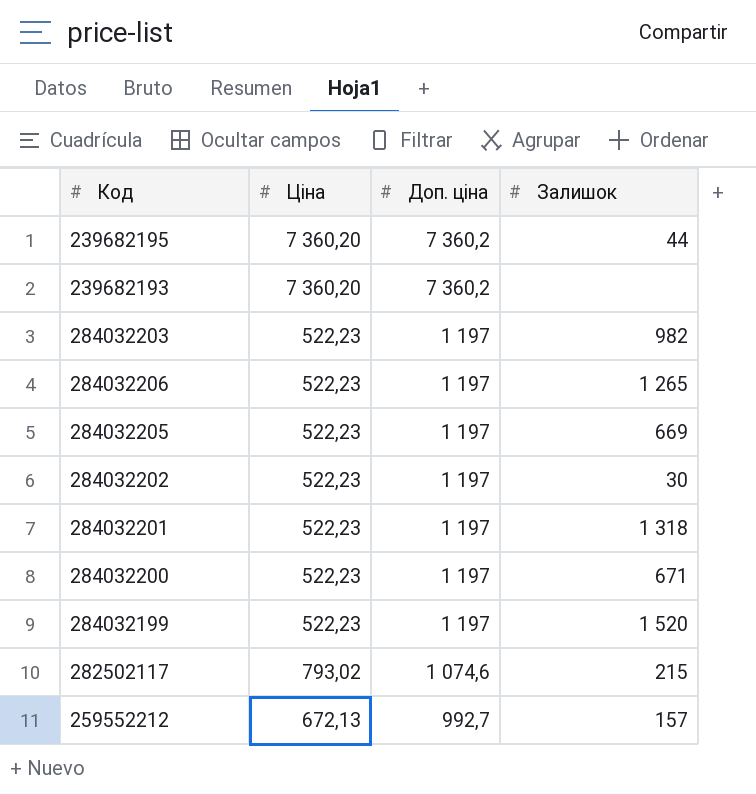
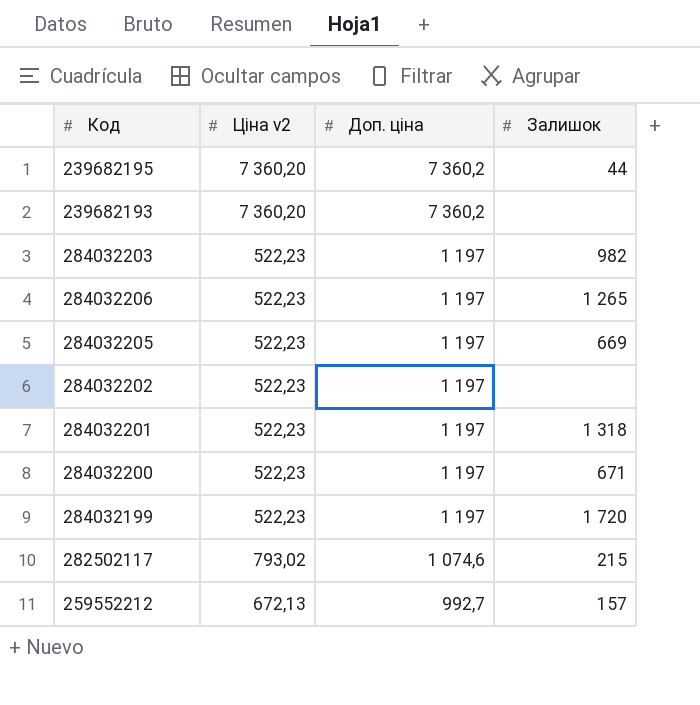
column name: Ціна -> Ціна v2
284032202 | Залишок: 30 -> none
284032199 | Залишок: 1 520 -> 1 720

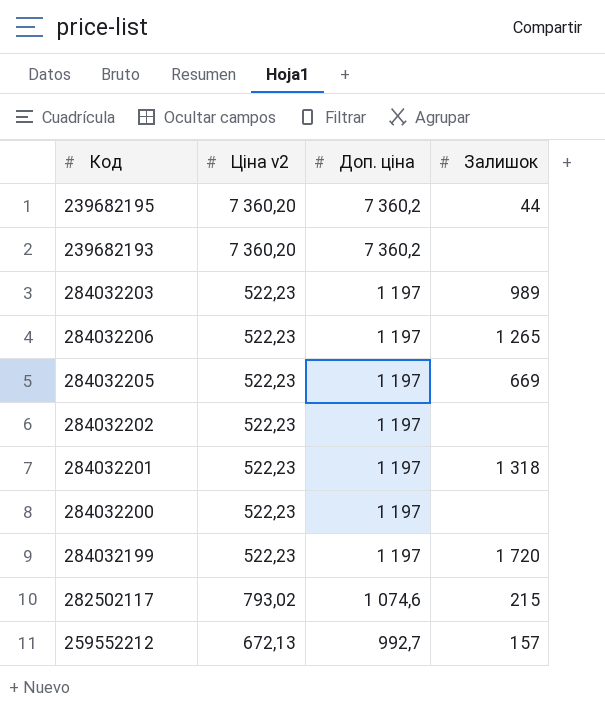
284032203 | Залишок: 982 -> 989
284032200 | Залишок: 671 -> none

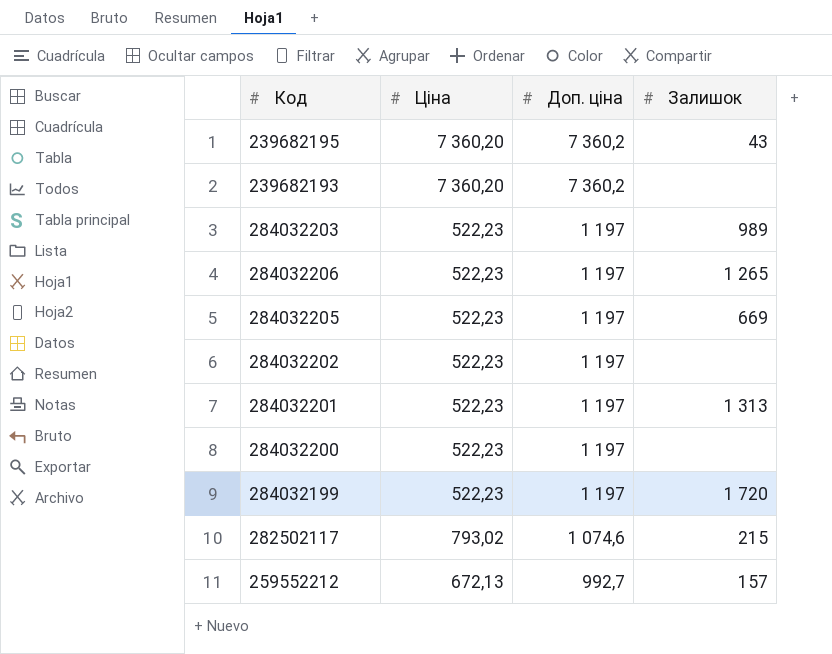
column name: Ціна v2 -> Ціна
239682195 | Залишок: 44 -> 43
284032201 | Залишок: 1 318 -> 1 313

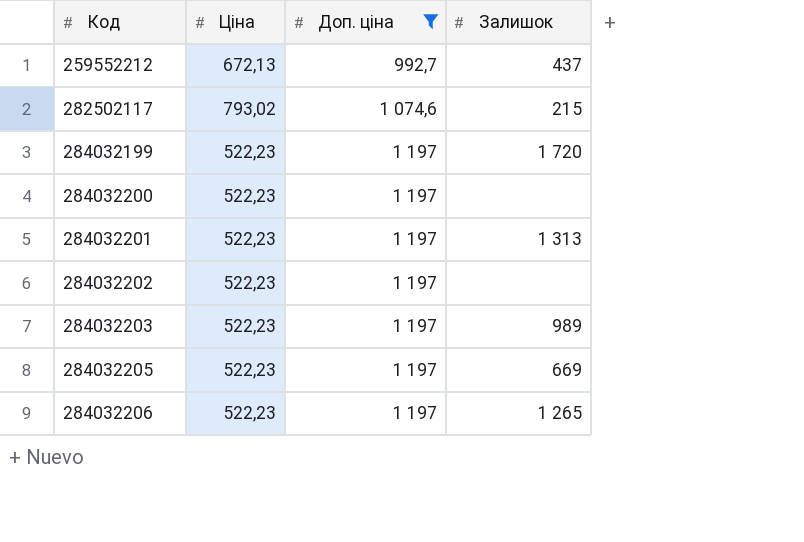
filter: none -> Доп. ціна != 7 360,2
row order: Доп. ціна descending -> Код ascending
259552212 | Залишок: 157 -> 437

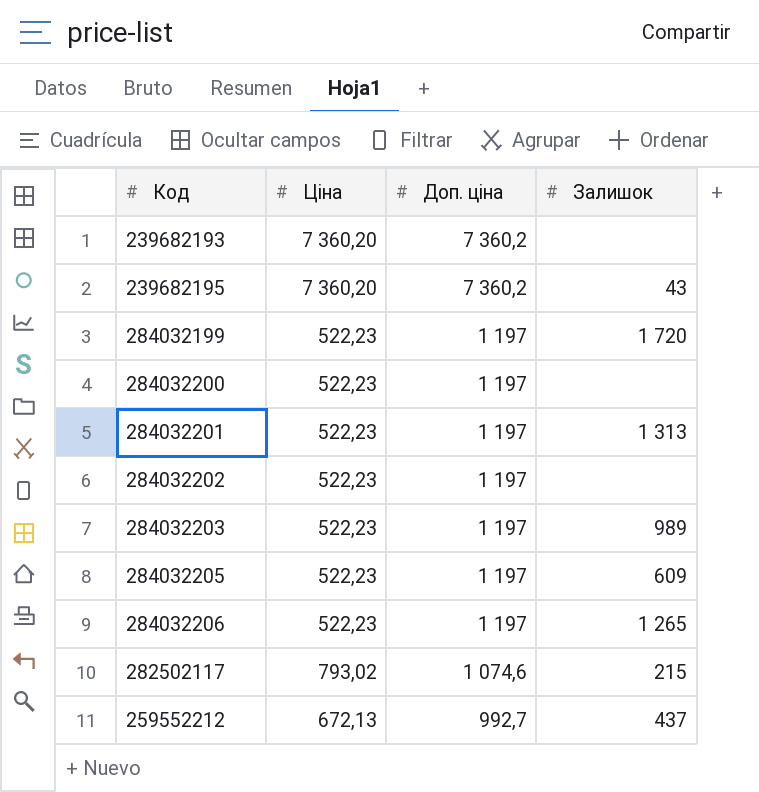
filter: Доп. ціна != 7 360,2 -> none
row order: Код ascending -> Доп. ціна descending
284032205 | Залишок: 669 -> 609

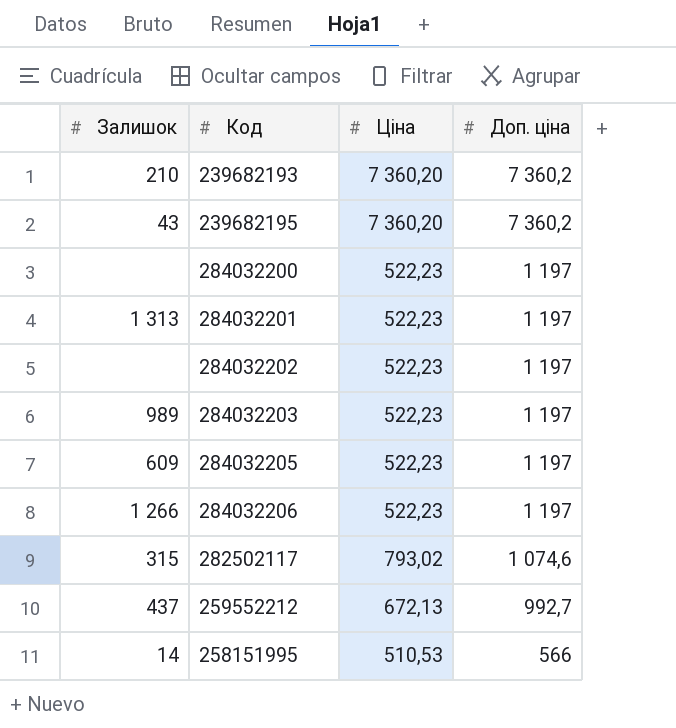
column Залишок | position: 4 -> 1
row 284032199: 522,23 | 1 197 | 1 720 -> none
239682193 | Залишок: none -> 210
284032206 | Залишок: 1 265 -> 1 266
282502117 | Залишок: 215 -> 315
row 258151995: none -> 14 | 510,53 | 566

